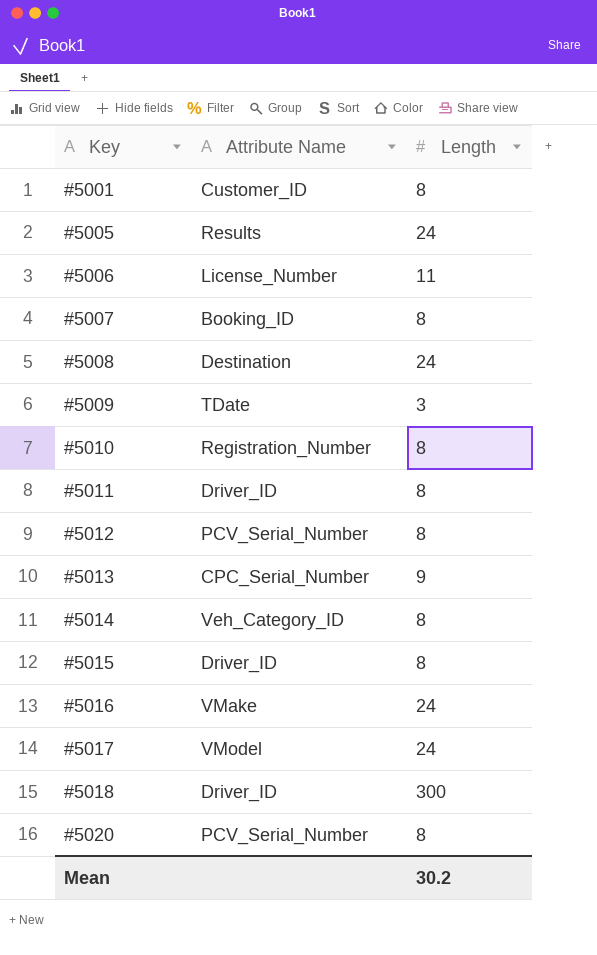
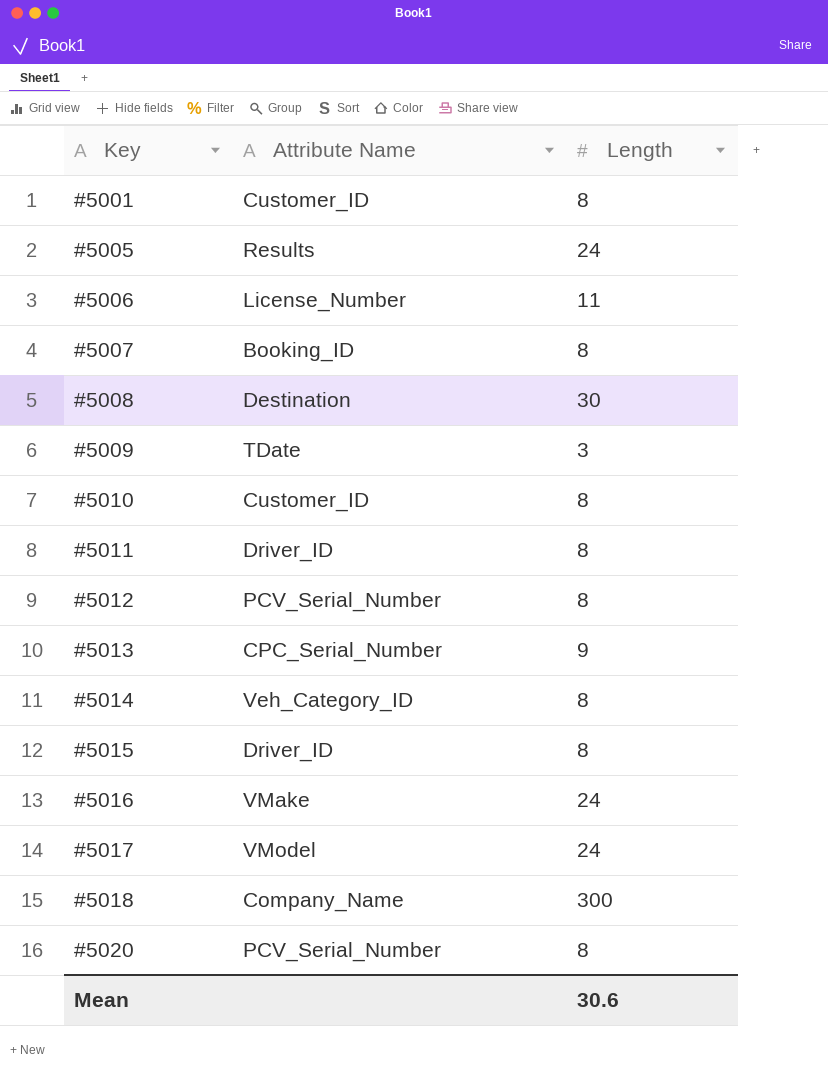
#5008 | Length: 24 -> 30
#5010 | Attribute Name: Registration_Number -> Customer_ID
#5018 | Attribute Name: Driver_ID -> Company_Name
Mean | Length: 30.2 -> 30.6

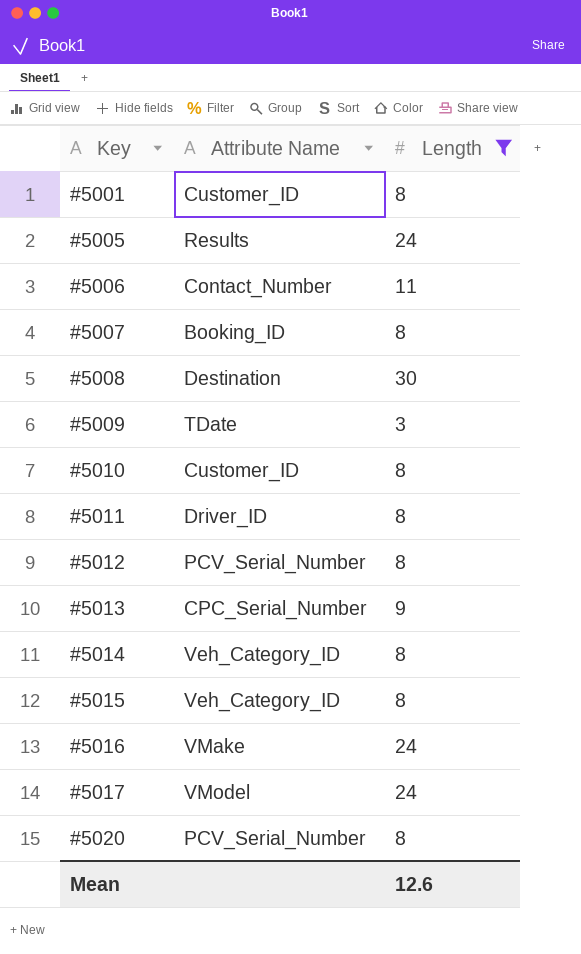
filter: none -> Length != 300
#5006 | Attribute Name: License_Number -> Contact_Number
#5015 | Attribute Name: Driver_ID -> Veh_Category_ID
Mean | Length: 30.6 -> 12.6

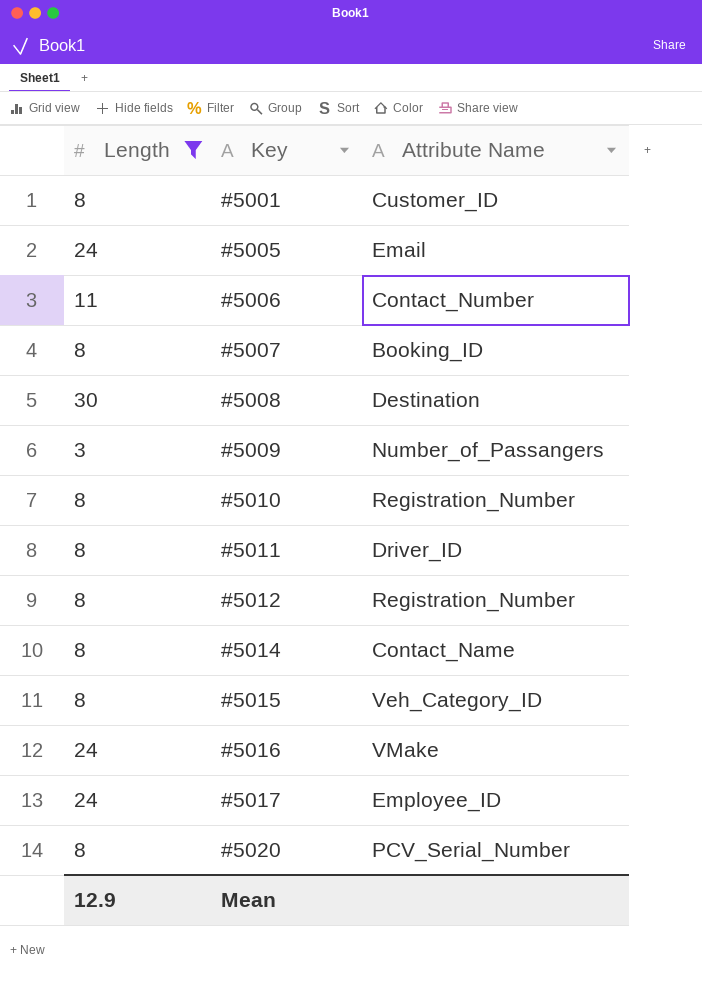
column Length | position: 3 -> 1
row #5013: CPC_Serial_Number | 9 -> none
#5005 | Attribute Name: Results -> Email
#5009 | Attribute Name: TDate -> Number_of_Passangers
#5010 | Attribute Name: Customer_ID -> Registration_Number
#5012 | Attribute Name: PCV_Serial_Number -> Registration_Number
#5014 | Attribute Name: Veh_Category_ID -> Contact_Name
#5017 | Attribute Name: VModel -> Employee_ID
Mean | Length: 12.6 -> 12.9

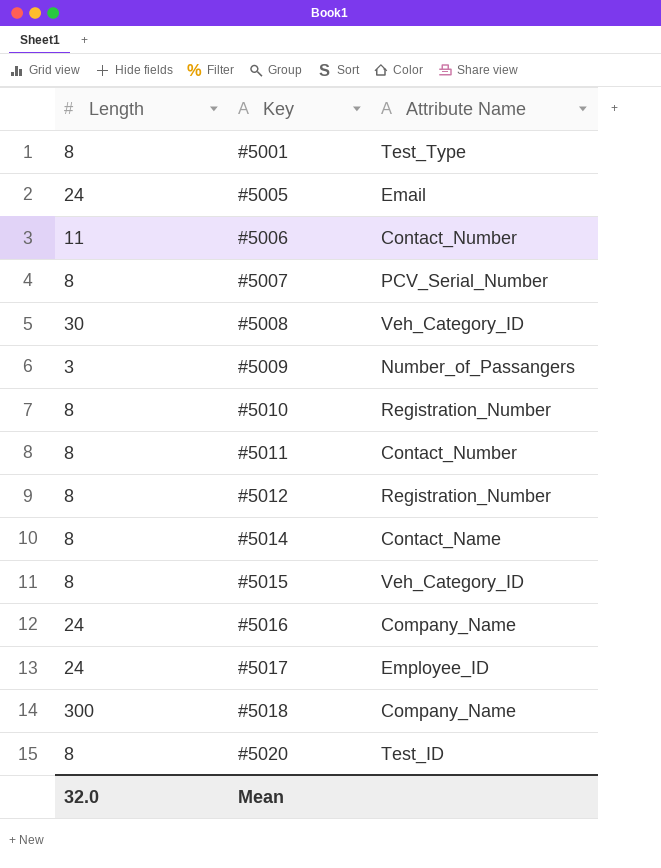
filter: Length != 300 -> none
#5001 | Attribute Name: Customer_ID -> Test_Type
#5007 | Attribute Name: Booking_ID -> PCV_Serial_Number
#5008 | Attribute Name: Destination -> Veh_Category_ID
#5011 | Attribute Name: Driver_ID -> Contact_Number
#5016 | Attribute Name: VMake -> Company_Name
#5020 | Attribute Name: PCV_Serial_Number -> Test_ID
Mean | Length: 12.9 -> 32.0

